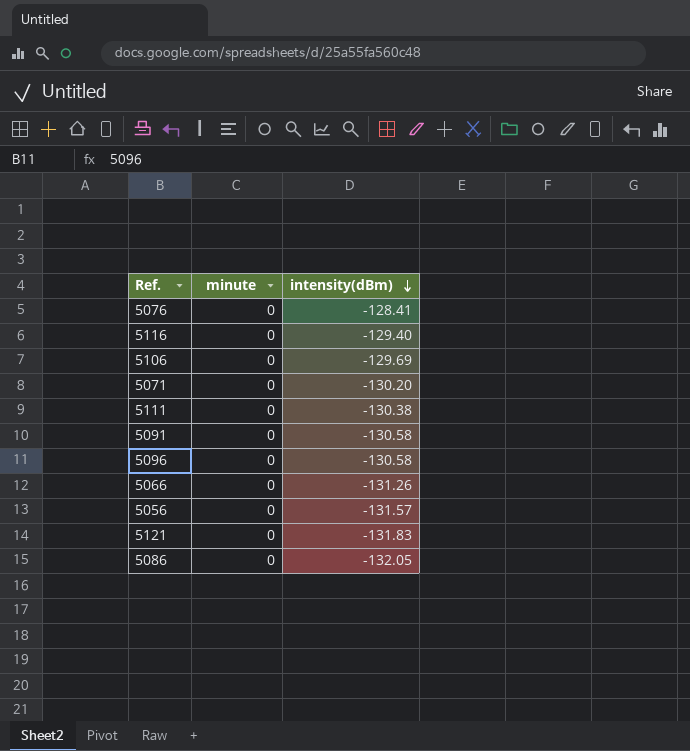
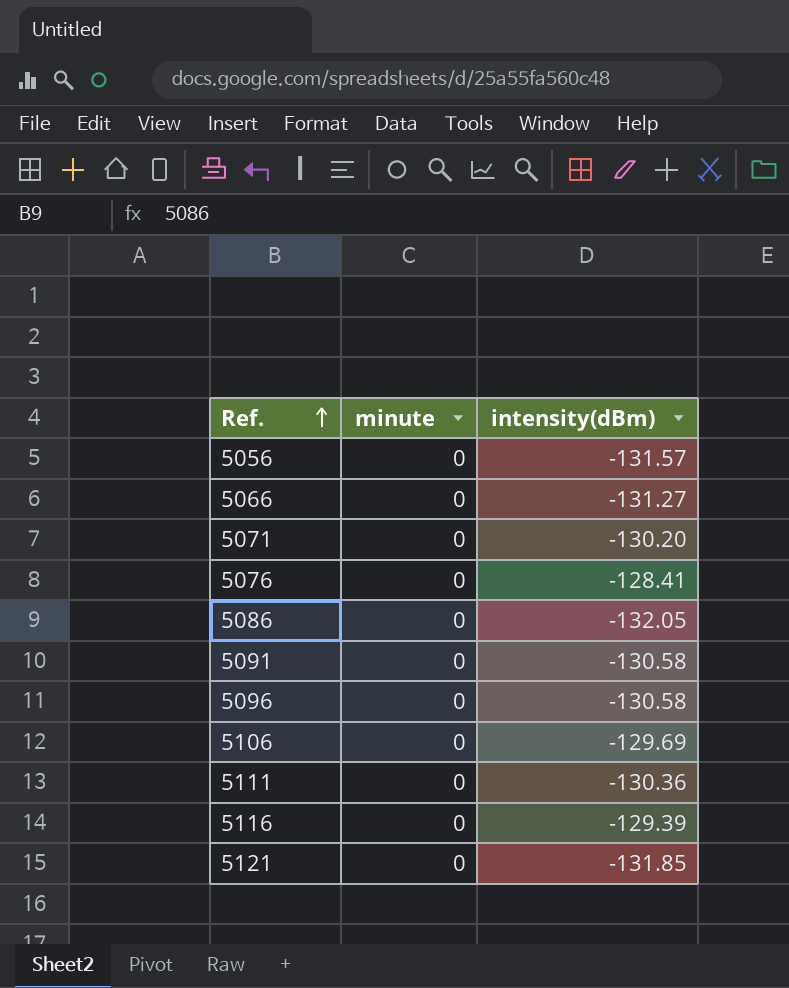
row order: intensity(dBm) descending -> Ref. ascending
5066 | intensity(dBm): -131.26 -> -131.27
5111 | intensity(dBm): -130.38 -> -130.36
5116 | intensity(dBm): -129.40 -> -129.39
5121 | intensity(dBm): -131.83 -> -131.85

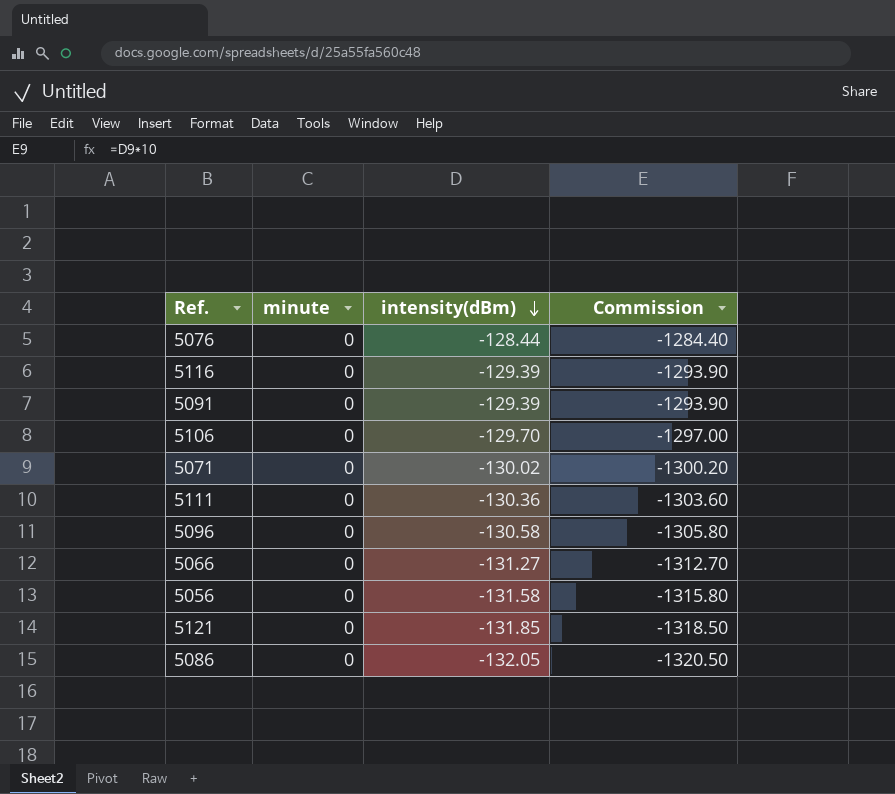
row order: Ref. ascending -> intensity(dBm) descending
column Commission | formula: none -> [intensity(dBm)] * 10
5076 | intensity(dBm): -128.41 -> -128.44
5091 | intensity(dBm): -130.58 -> -129.39
5106 | intensity(dBm): -129.69 -> -129.70
5071 | intensity(dBm): -130.20 -> -130.02
5056 | intensity(dBm): -131.57 -> -131.58

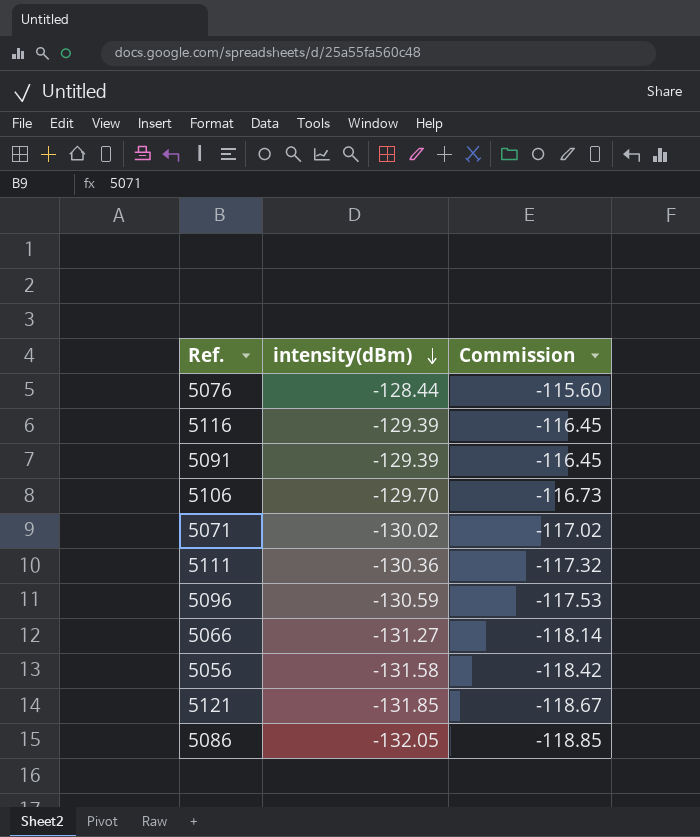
column minute | position: 2 -> none
column Commission | formula: [intensity(dBm)] * 10 -> [intensity(dBm)] * 0.9
5096 | intensity(dBm): -130.58 -> -130.59

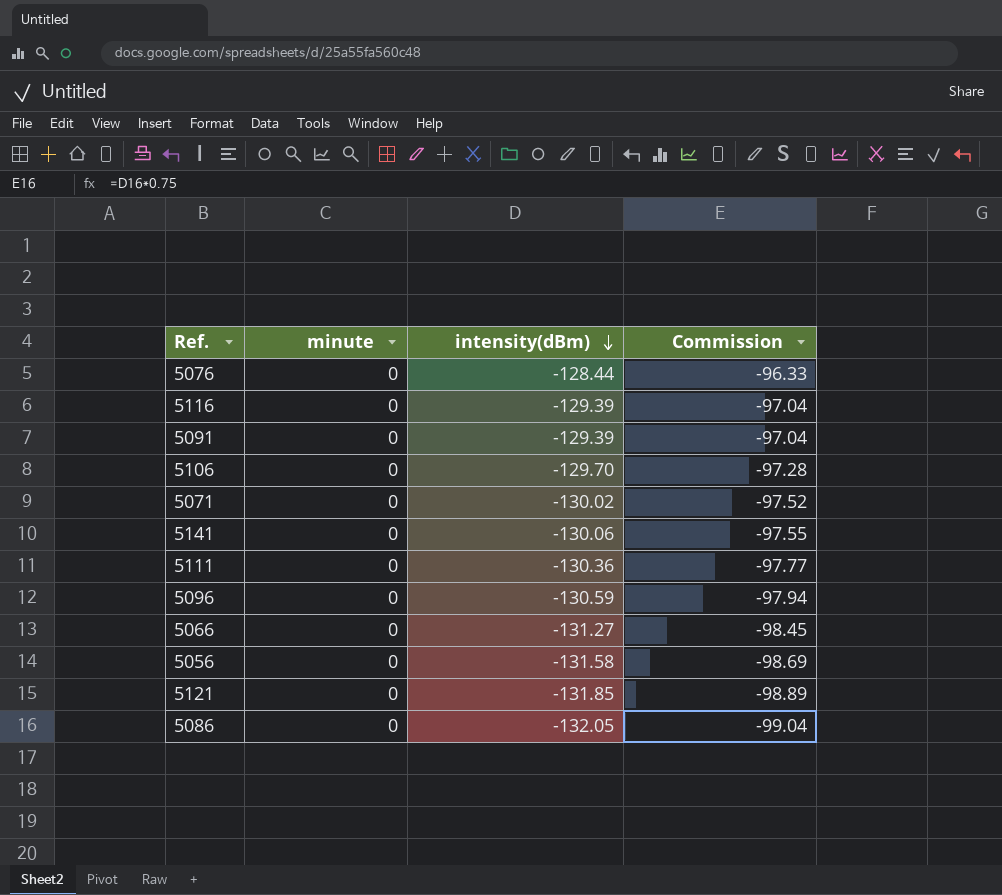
column minute | position: none -> 2
column Commission | formula: [intensity(dBm)] * 0.9 -> [intensity(dBm)] * 0.75
row 5141: none -> 0 | -130.06 | -97.55

